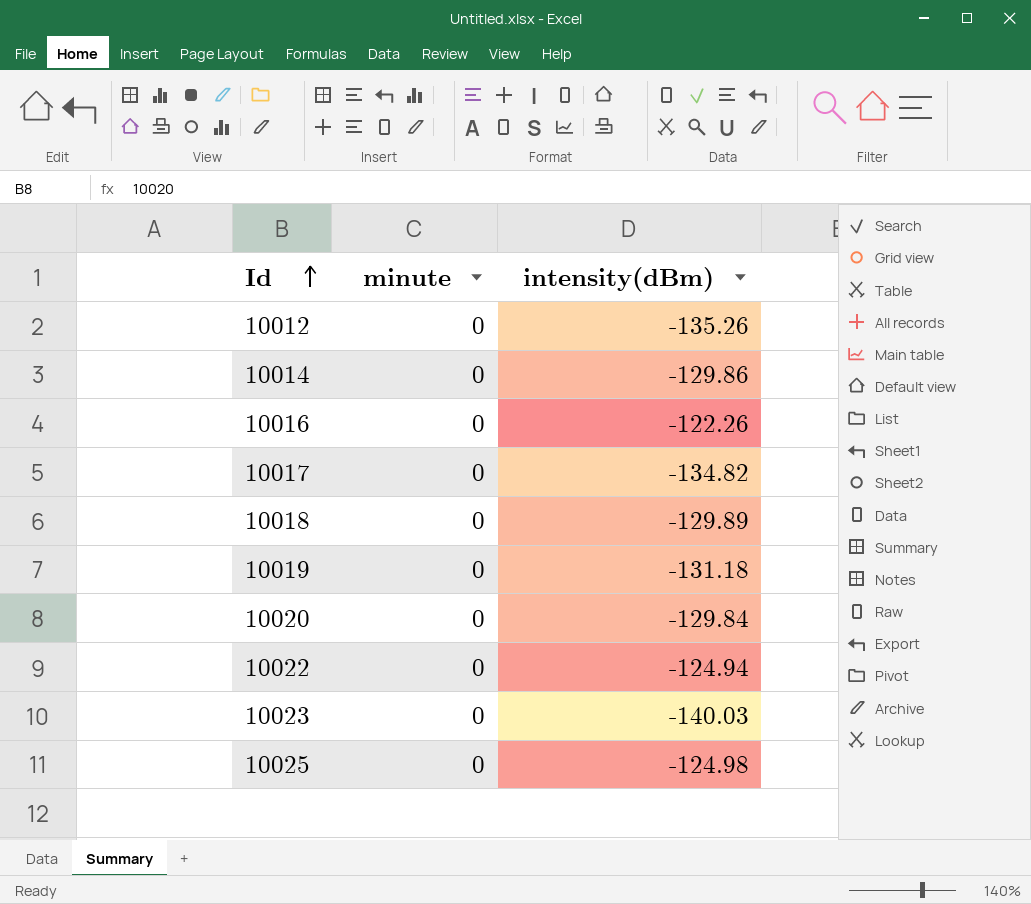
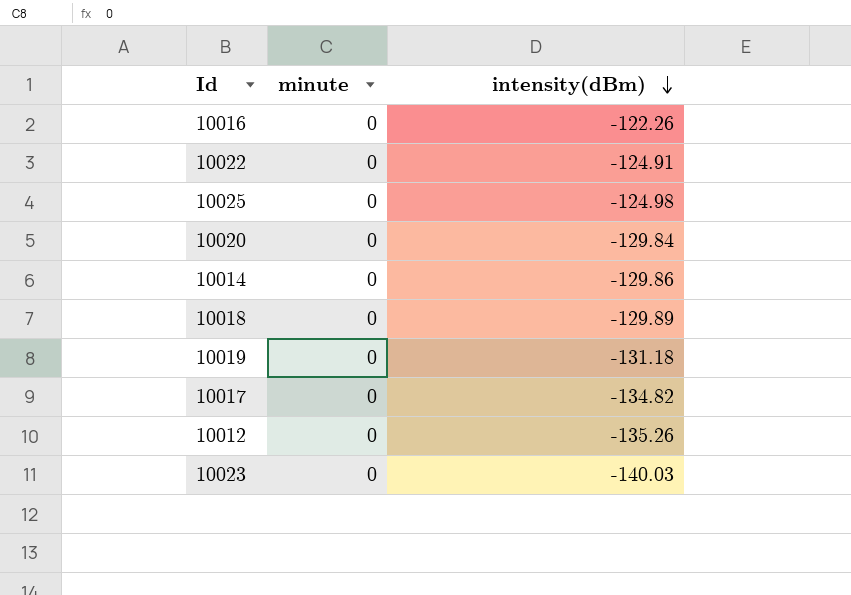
row order: Id ascending -> intensity(dBm) descending
10022 | intensity(dBm): -124.94 -> -124.91

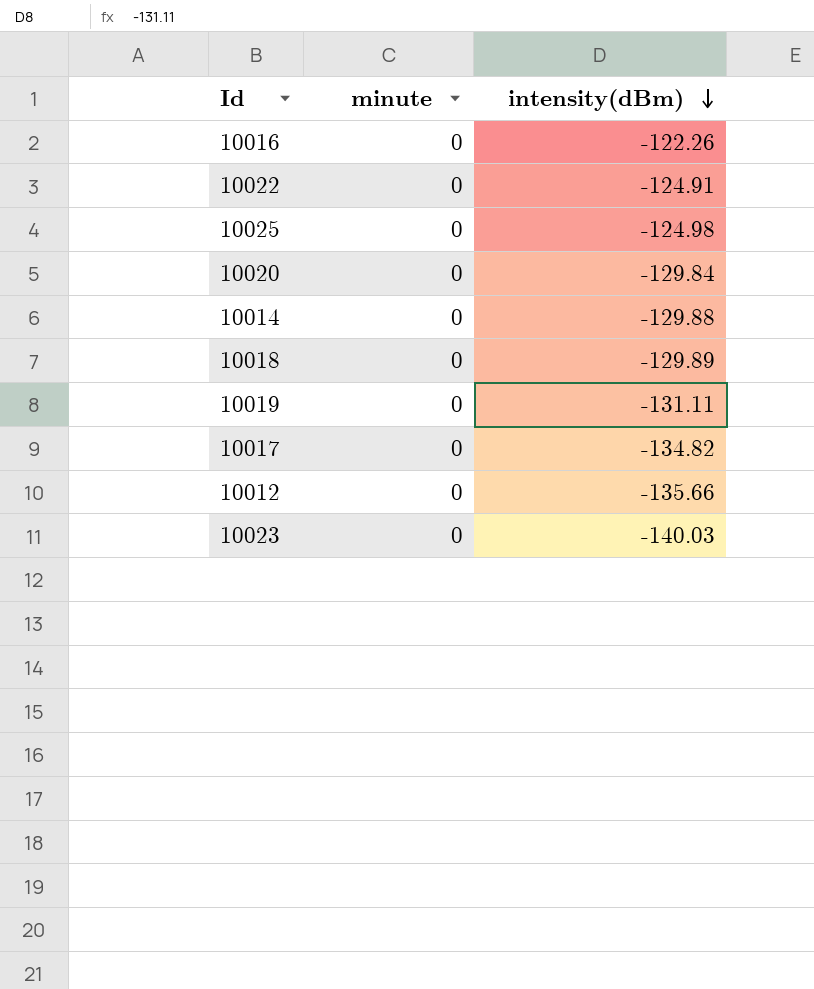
10014 | intensity(dBm): -129.86 -> -129.88
10019 | intensity(dBm): -131.18 -> -131.11
10012 | intensity(dBm): -135.26 -> -135.66

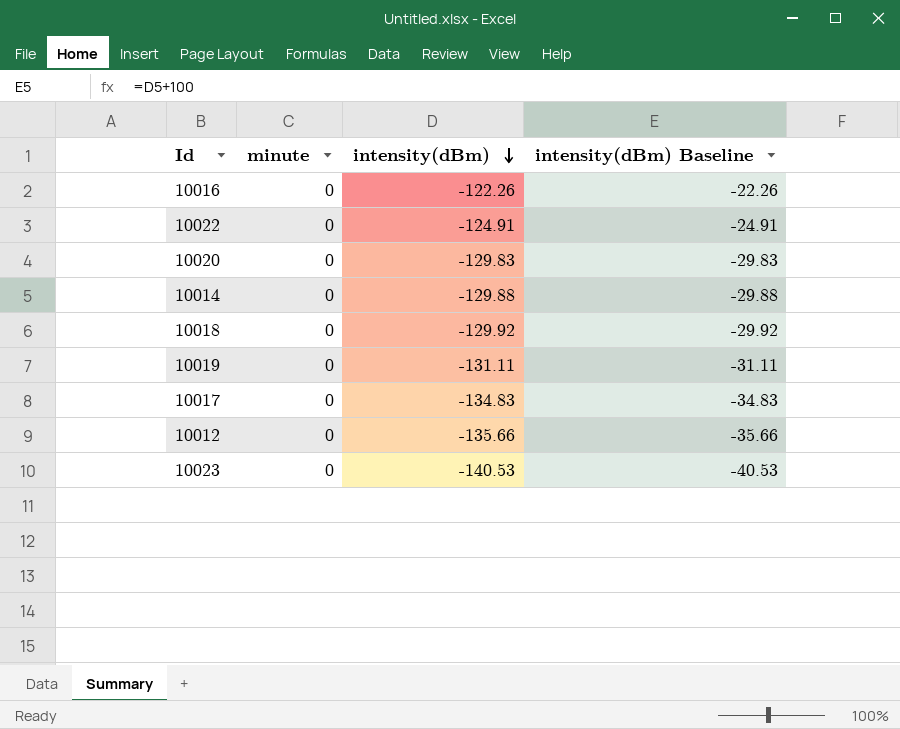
column intensity(dBm) Baseline | formula: none -> [intensity(dBm)] + 100
row 10025: 0 | -124.98 -> none
10020 | intensity(dBm): -129.84 -> -129.83
10018 | intensity(dBm): -129.89 -> -129.92
10017 | intensity(dBm): -134.82 -> -134.83
10023 | intensity(dBm): -140.03 -> -140.53

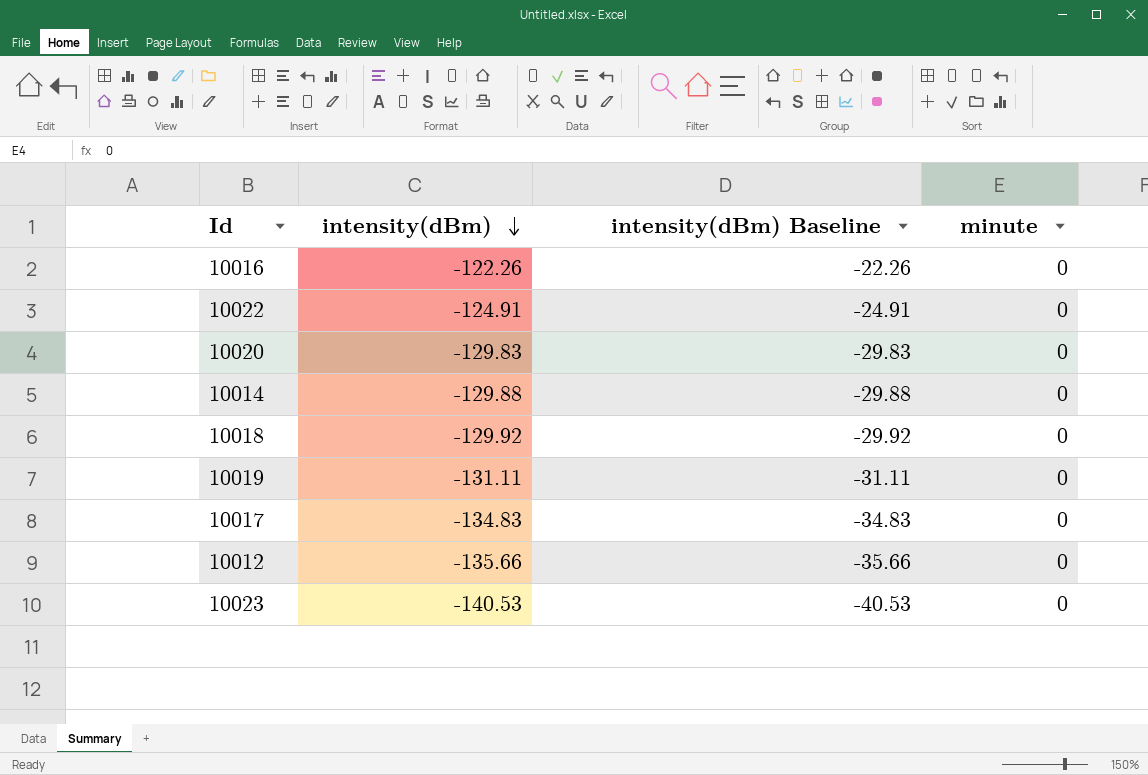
column minute | position: 2 -> 4

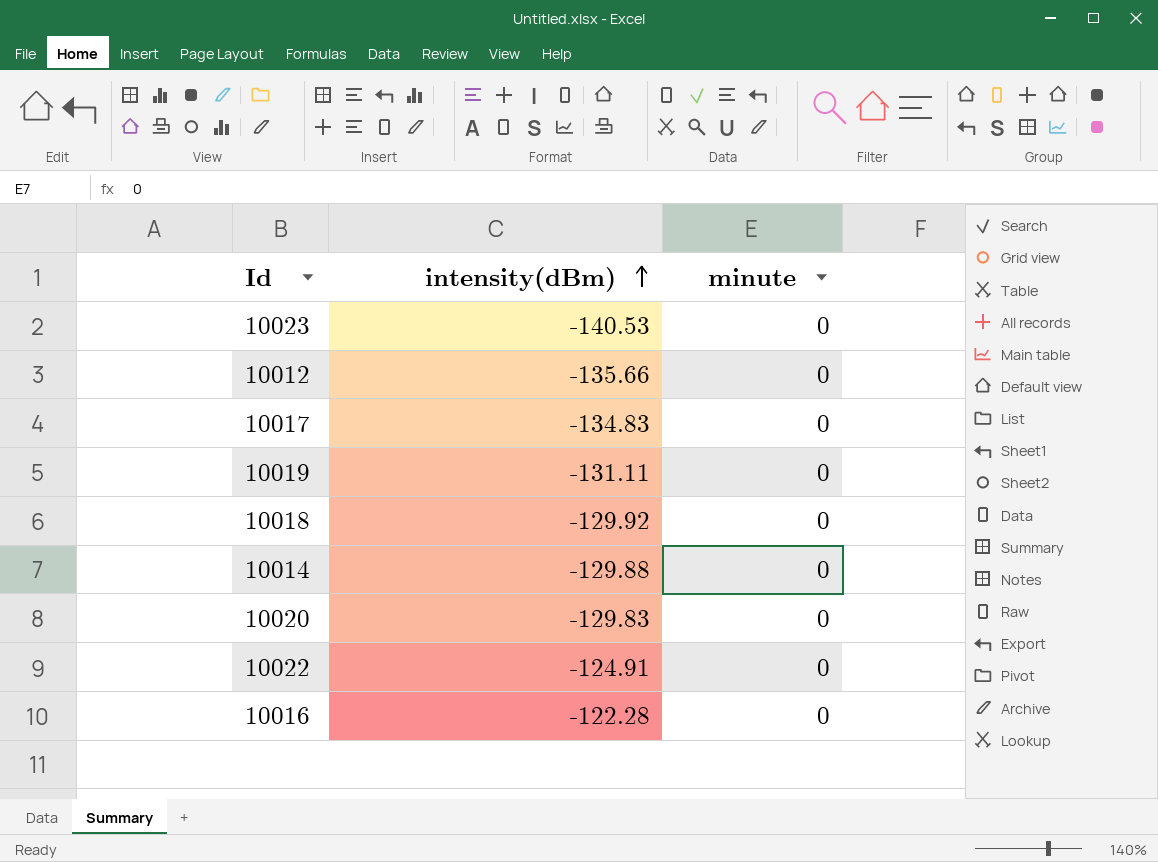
row order: intensity(dBm) descending -> intensity(dBm) ascending
column intensity(dBm) Baseline | formula: [intensity(dBm)] + 100 -> none
10016 | intensity(dBm): -122.26 -> -122.28

